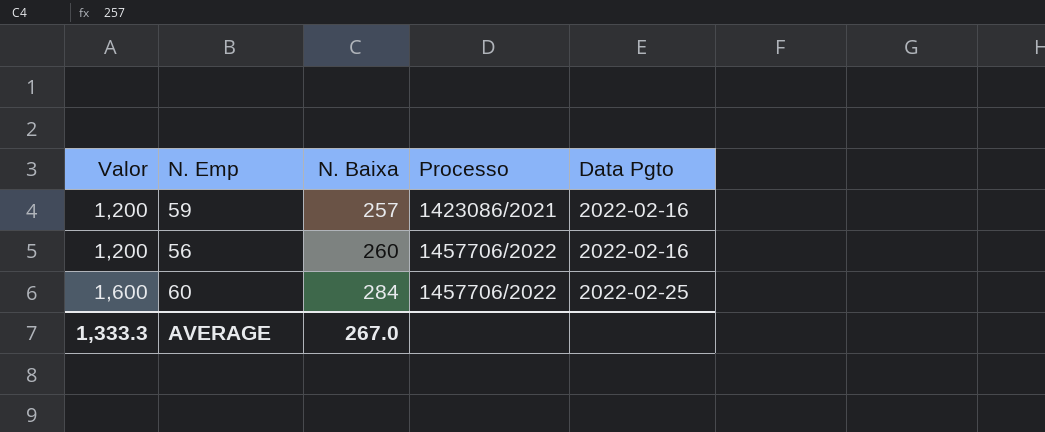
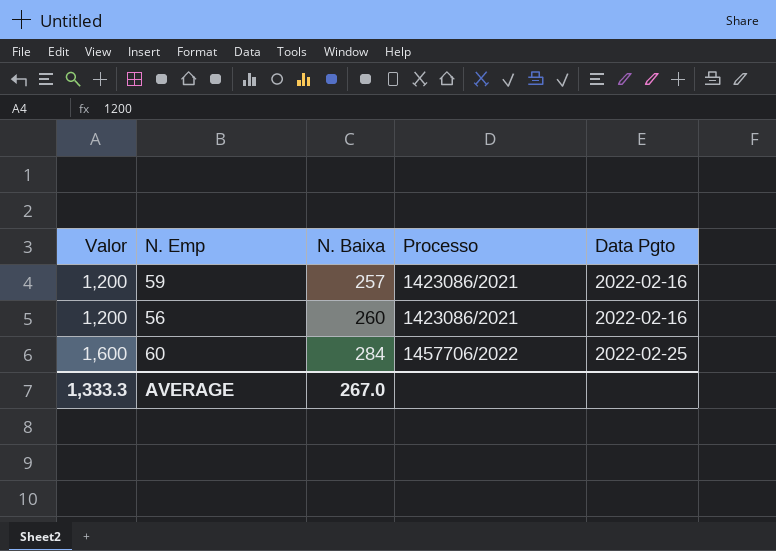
56 | Processo: 1457706/2022 -> 1423086/2021

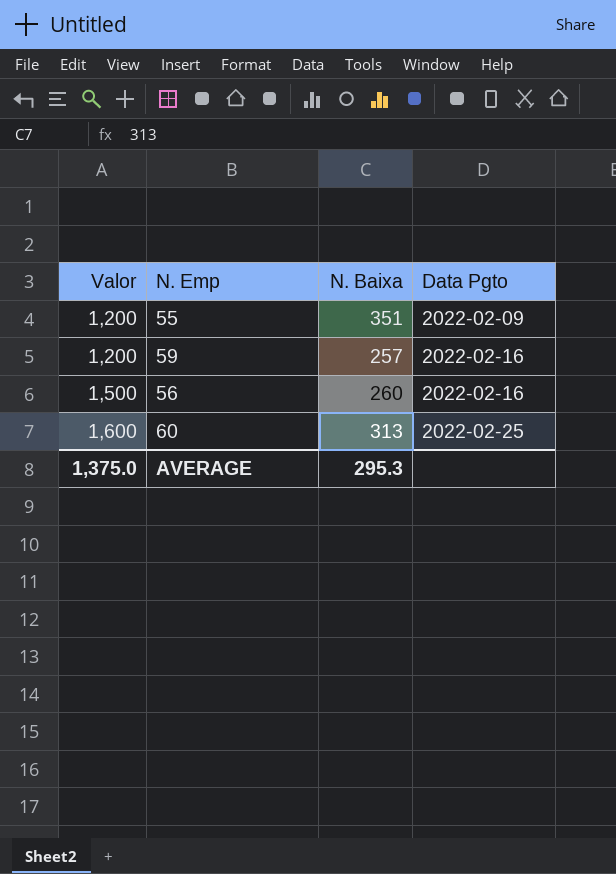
column Processo | position: 4 -> none
row 55: none -> 1,200 | 351 | 2022-02-09
56 | Valor: 1,200 -> 1,500
60 | N. Baixa: 284 -> 313
AVERAGE | Valor: 1,333.3 -> 1,375.0
AVERAGE | N. Baixa: 267.0 -> 295.3

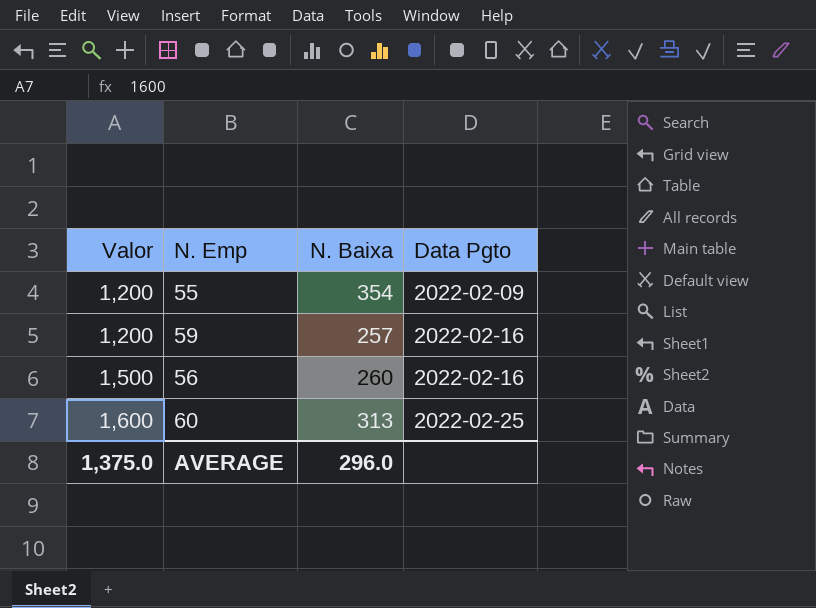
55 | N. Baixa: 351 -> 354
AVERAGE | N. Baixa: 295.3 -> 296.0

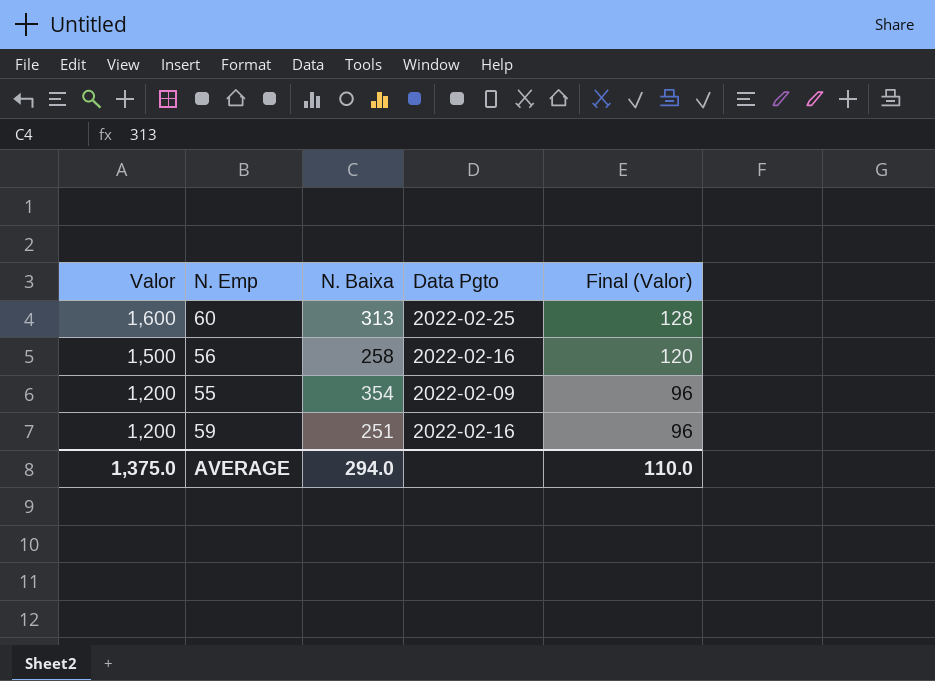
row order: Valor ascending -> Valor descending
column Final (Valor) | formula: none -> [Valor] * 0.08
56 | N. Baixa: 260 -> 258
59 | N. Baixa: 257 -> 251
AVERAGE | N. Baixa: 296.0 -> 294.0

